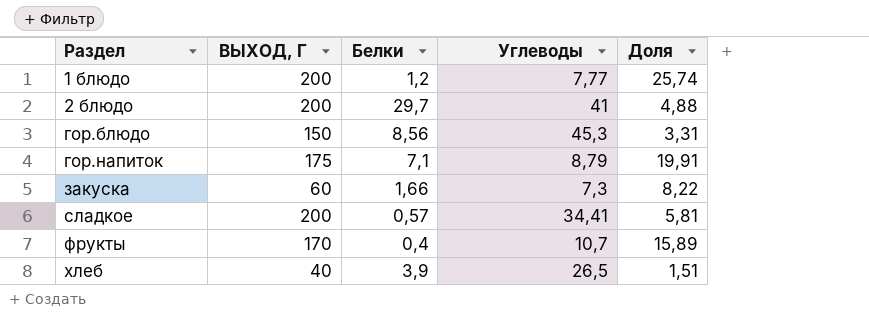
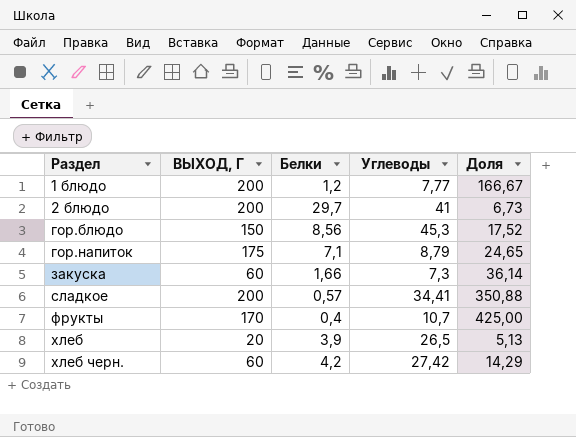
column Доля | formula: [ВЫХОД, Г] / [Углеводы] -> [ВЫХОД, Г] / [Белки]
хлеб | ВЫХОД, Г: 40 -> 20
row хлеб черн.: none -> 60 | 4,2 | 27,42 | 14,29

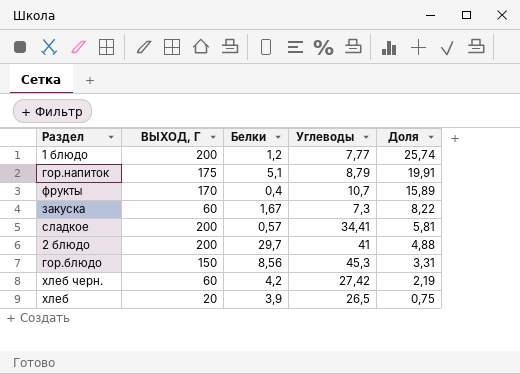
row order: Раздел ascending -> Доля descending
column Доля | formula: [ВЫХОД, Г] / [Белки] -> [ВЫХОД, Г] / [Углеводы]
гор.напиток | Белки: 7,1 -> 5,1
закуска | Белки: 1,66 -> 1,67

